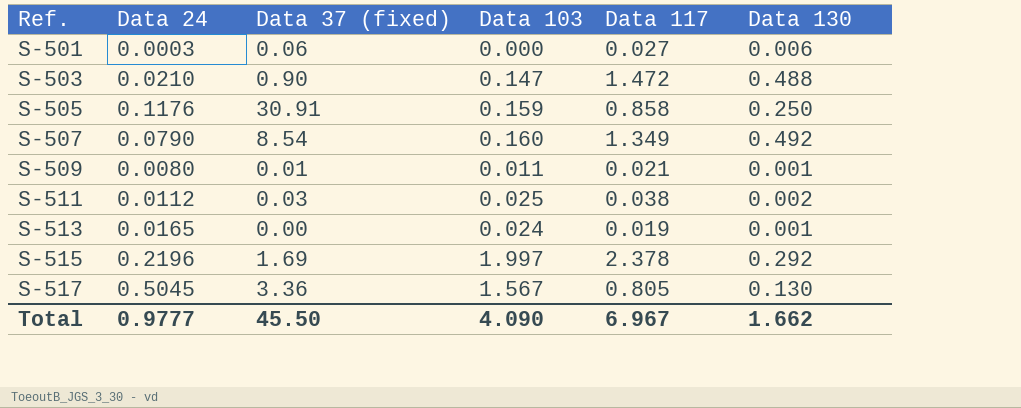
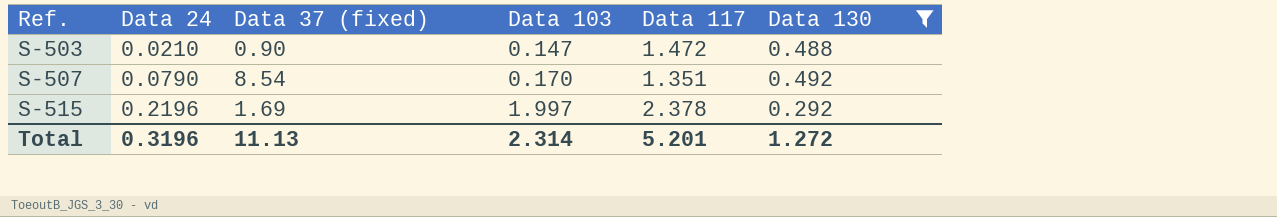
filter: none -> Data 130 >= 0.292
S-507 | Data 103: 0.160 -> 0.170
S-507 | Data 117: 1.349 -> 1.351
Total | Data 24: 0.9777 -> 0.3196
Total | Data 37 (fixed): 45.50 -> 11.13
Total | Data 103: 4.090 -> 2.314
Total | Data 117: 6.967 -> 5.201
Total | Data 130: 1.662 -> 1.272

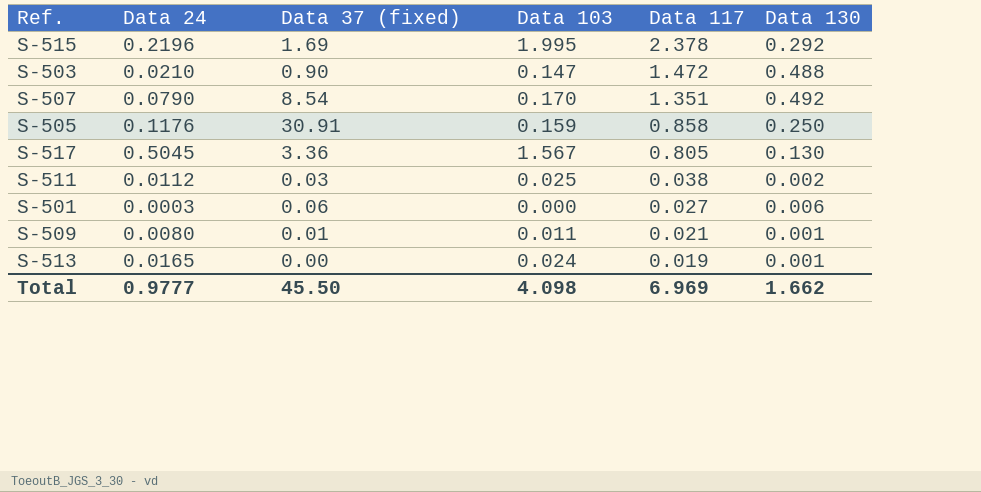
filter: Data 130 >= 0.292 -> none
row order: Ref. ascending -> Data 117 descending
S-515 | Data 103: 1.997 -> 1.995
Total | Data 24: 0.3196 -> 0.9777
Total | Data 37 (fixed): 11.13 -> 45.50
Total | Data 103: 2.314 -> 4.098
Total | Data 117: 5.201 -> 6.969
Total | Data 130: 1.272 -> 1.662

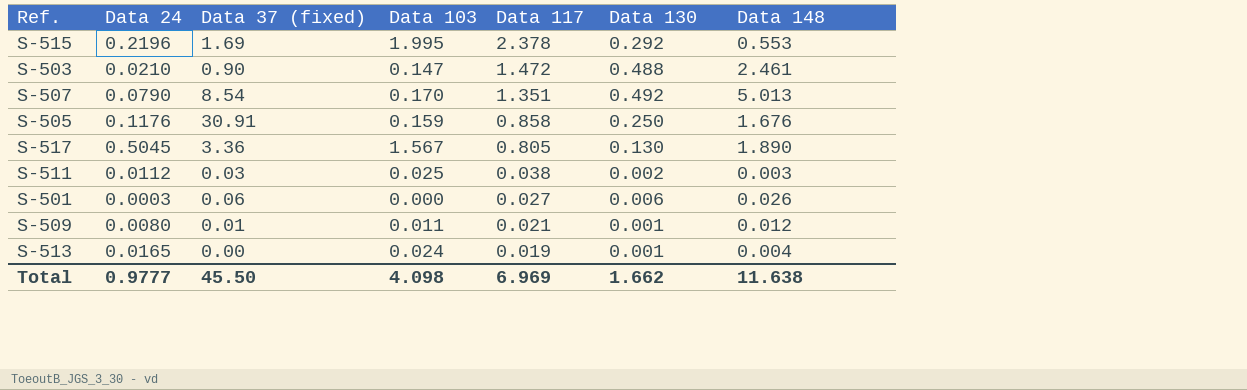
column Data 148 | position: none -> 7

